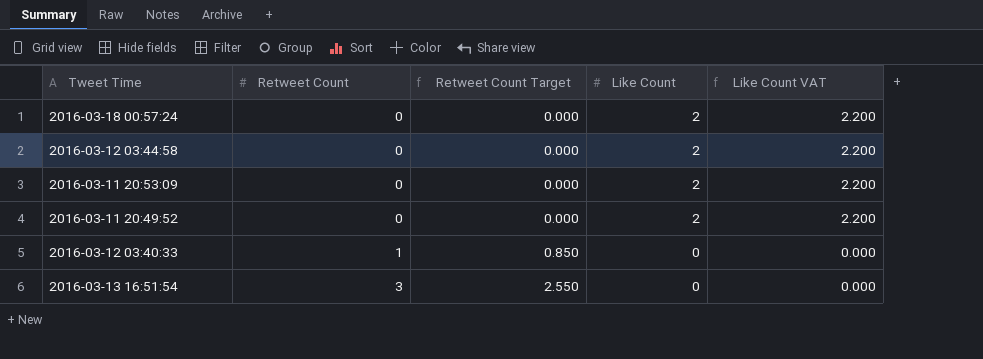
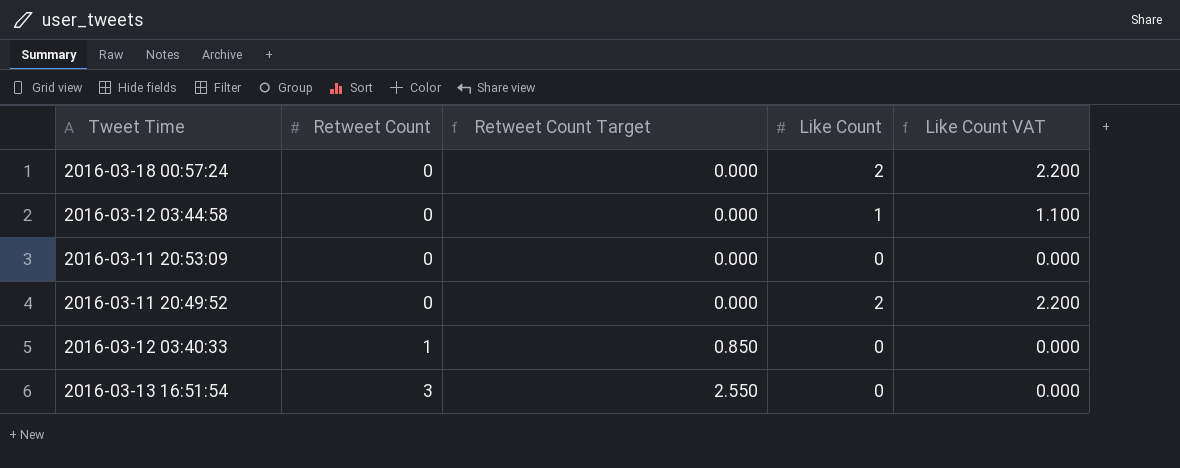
2016-03-12 03:44:58 | Like Count: 2 -> 1
2016-03-12 03:44:58 | Like Count VAT: 2.200 -> 1.100
2016-03-11 20:53:09 | Like Count: 2 -> 0
2016-03-11 20:53:09 | Like Count VAT: 2.200 -> 0.000

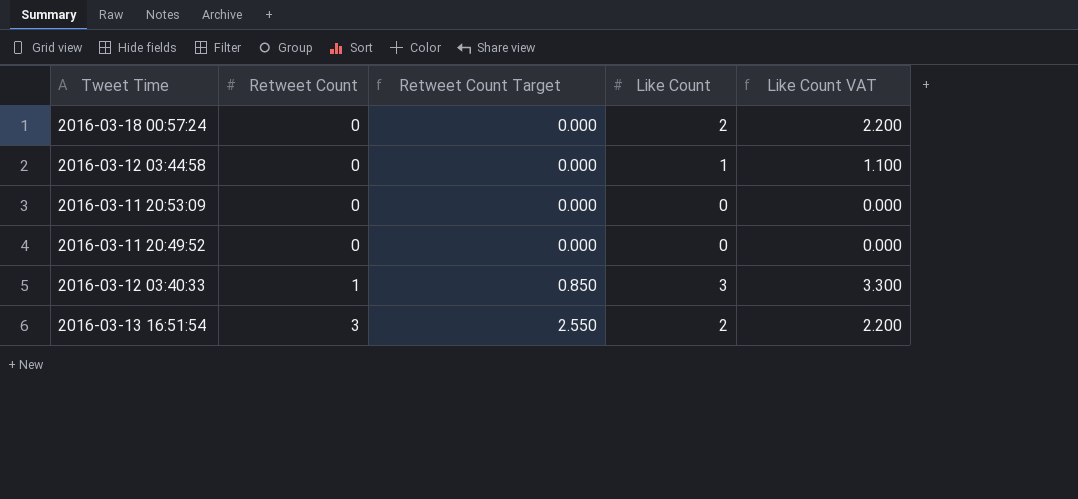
2016-03-11 20:49:52 | Like Count: 2 -> 0
2016-03-11 20:49:52 | Like Count VAT: 2.200 -> 0.000
2016-03-12 03:40:33 | Like Count: 0 -> 3
2016-03-12 03:40:33 | Like Count VAT: 0.000 -> 3.300
2016-03-13 16:51:54 | Like Count: 0 -> 2
2016-03-13 16:51:54 | Like Count VAT: 0.000 -> 2.200

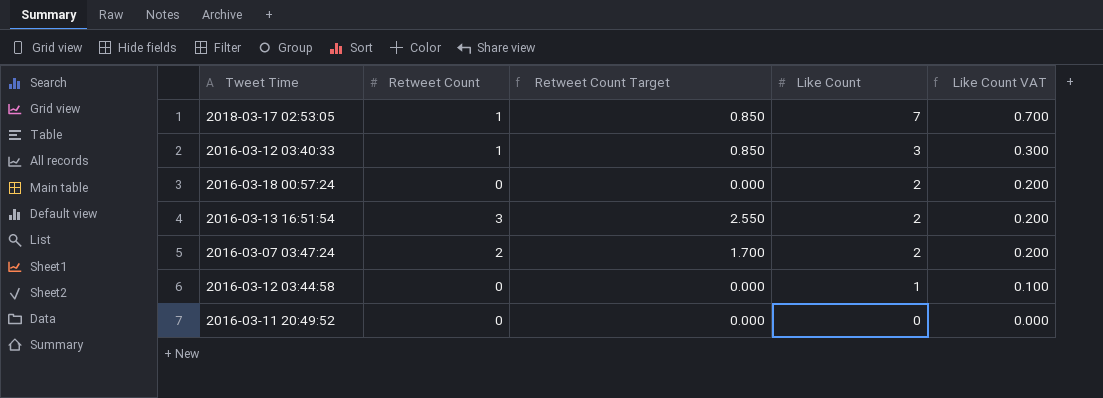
row order: Retweet Count ascending -> Like Count descending
column Like Count VAT | formula: [Like Count] * 1.1 -> [Like Count] * 0.1
row 2016-03-11 20:53:09: 0 | 0.000 | 0 | 0.000 -> none
row 2018-03-17 02:53:05: none -> 1 | 0.850 | 7 | 0.700
row 2016-03-07 03:47:24: none -> 2 | 1.700 | 2 | 0.200

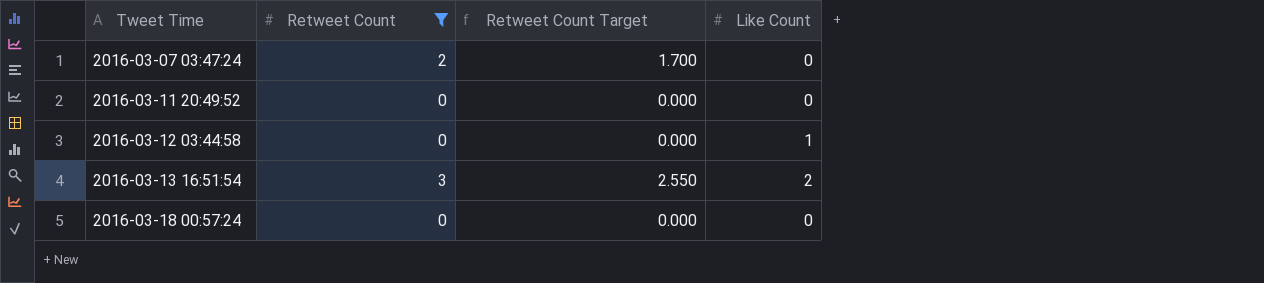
filter: none -> Retweet Count != 1
row order: Like Count descending -> Tweet Time ascending
column Like Count VAT | formula: [Like Count] * 0.1 -> none
2016-03-07 03:47:24 | Like Count: 2 -> 0
2016-03-18 00:57:24 | Like Count: 2 -> 0

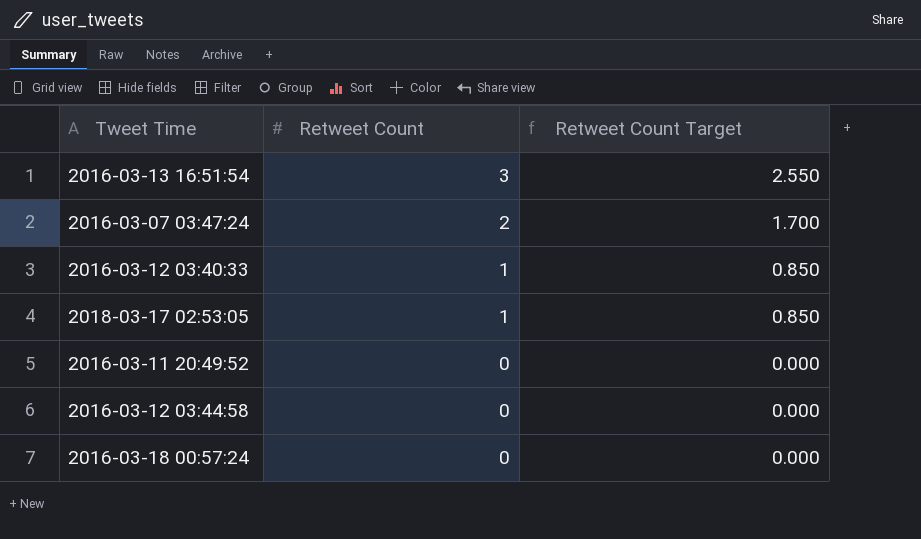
filter: Retweet Count != 1 -> none
row order: Tweet Time ascending -> Retweet Count descending
column Like Count | position: 4 -> none

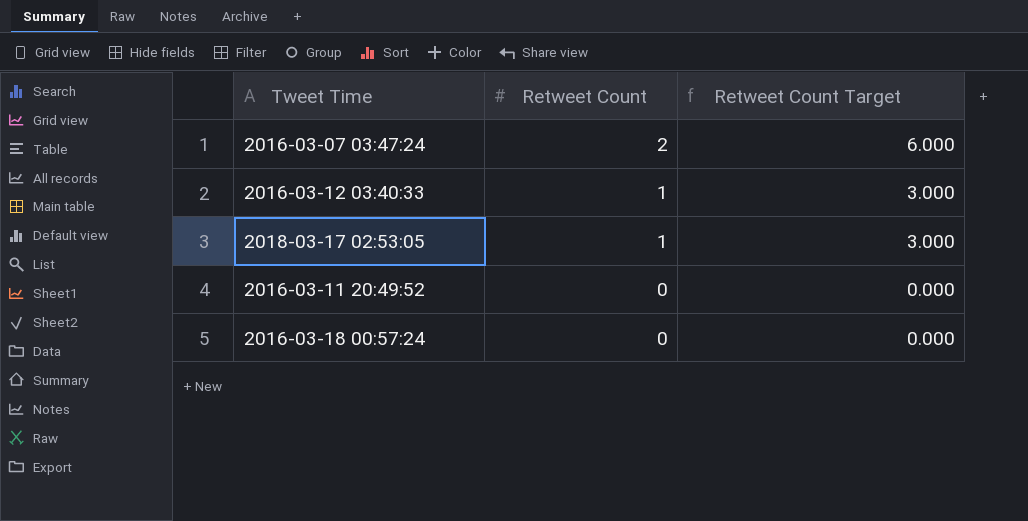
column Retweet Count Target | formula: [Retweet Count] * 0.85 -> [Retweet Count] * 3
row 2016-03-13 16:51:54: 3 | 2.550 -> none
row 2016-03-12 03:44:58: 0 | 0.000 -> none

